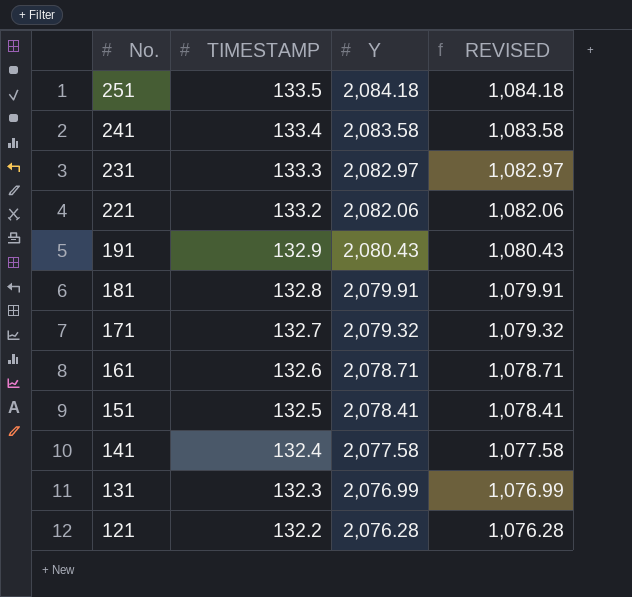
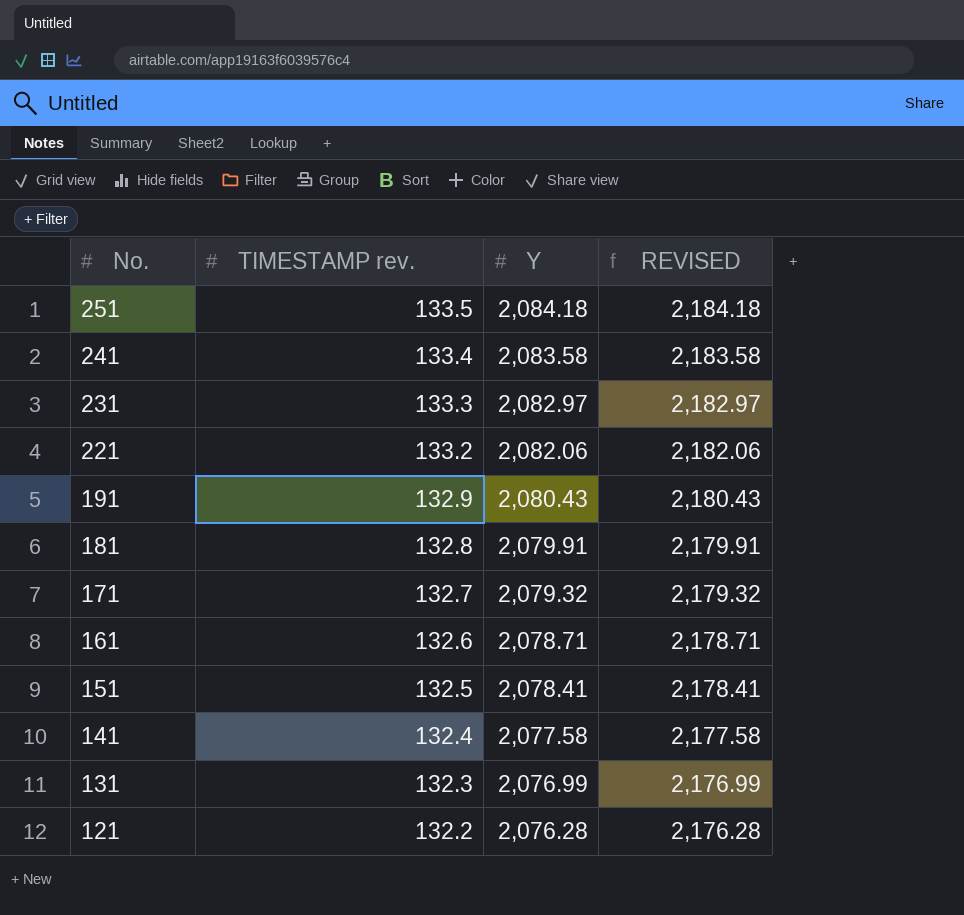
column name: TIMESTAMP -> TIMESTAMP rev.
column REVISED | formula: [Y] - 1000 -> [Y] + 100

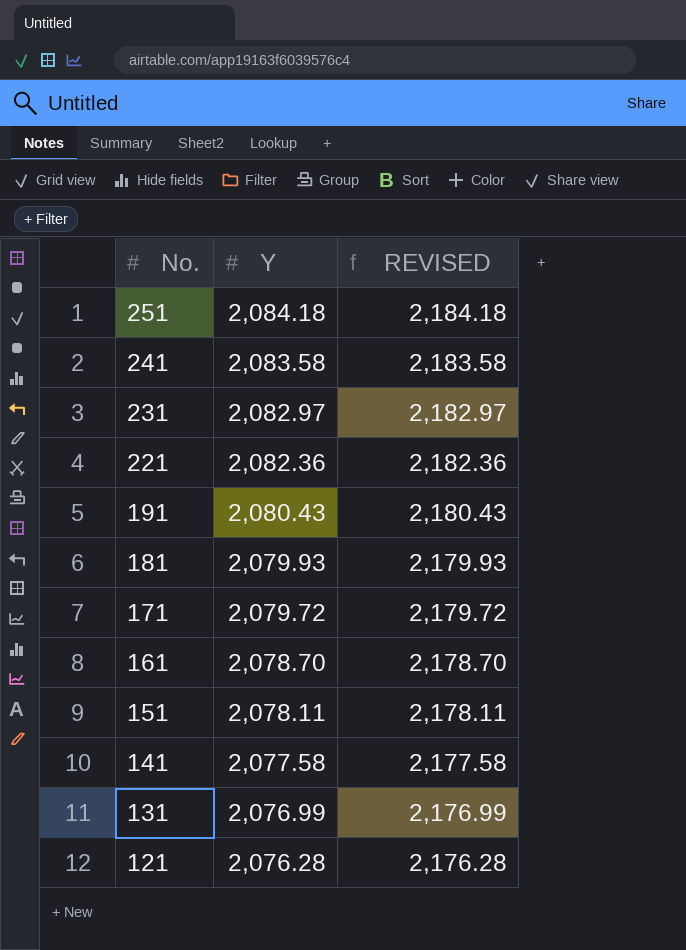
column TIMESTAMP rev. | position: 2 -> none
221 | Y: 2,082.06 -> 2,082.36
221 | REVISED: 2,182.06 -> 2,182.36
181 | Y: 2,079.91 -> 2,079.93
181 | REVISED: 2,179.91 -> 2,179.93
171 | Y: 2,079.32 -> 2,079.72
171 | REVISED: 2,179.32 -> 2,179.72
161 | Y: 2,078.71 -> 2,078.70
161 | REVISED: 2,178.71 -> 2,178.70
151 | Y: 2,078.41 -> 2,078.11
151 | REVISED: 2,178.41 -> 2,178.11

